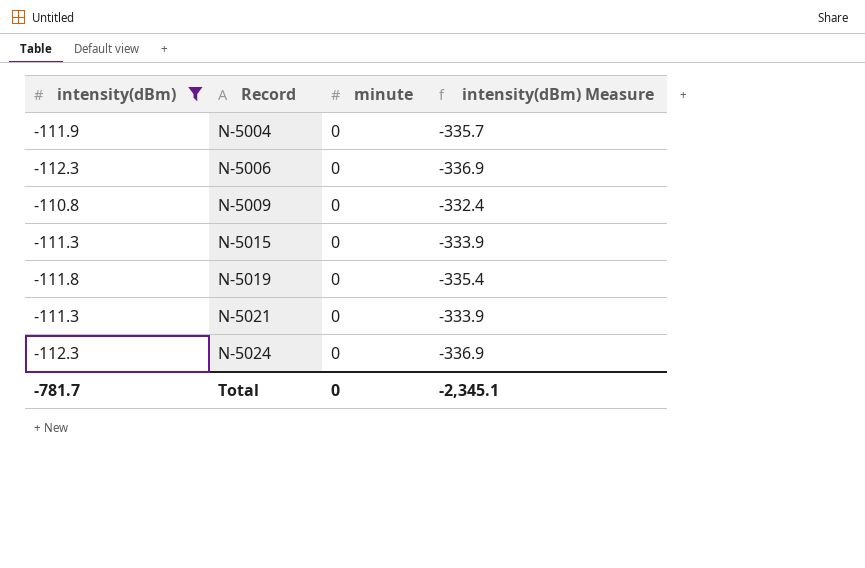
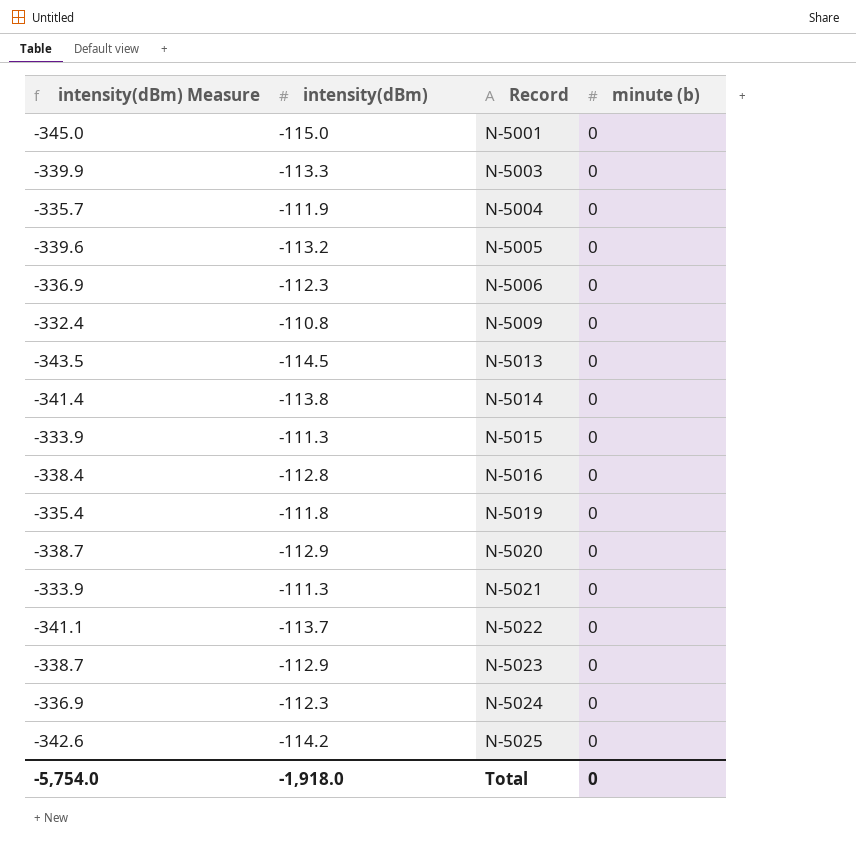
filter: intensity(dBm) >= -112.3 -> none
column intensity(dBm) Measure | position: 4 -> 1
column name: minute -> minute (b)
Total | intensity(dBm) Measure: -2,345.1 -> -5,754.0
Total | intensity(dBm): -781.7 -> -1,918.0

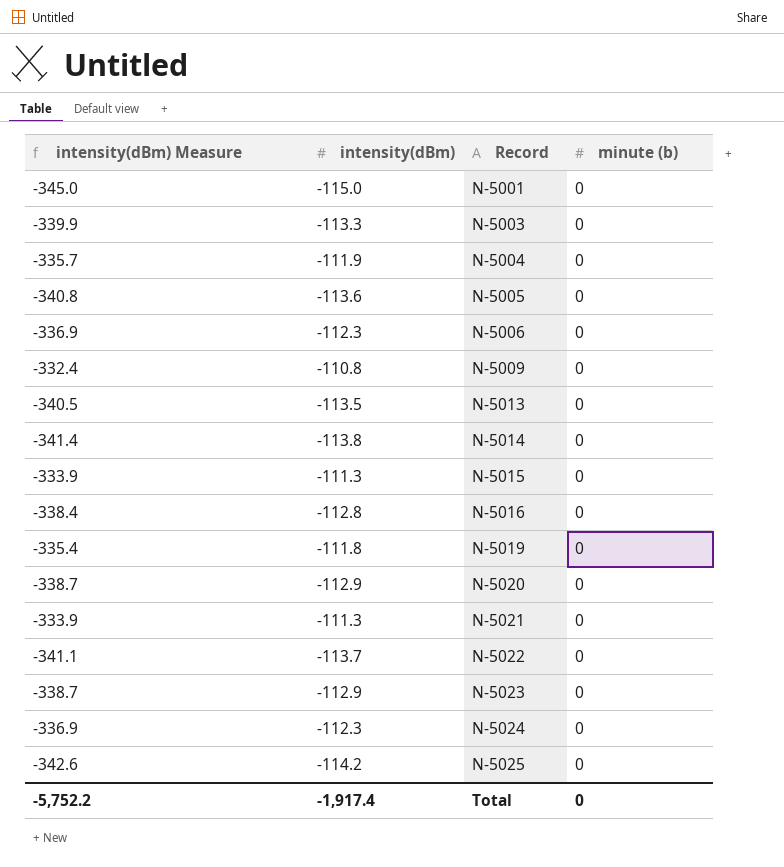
N-5005 | intensity(dBm) Measure: -339.6 -> -340.8
N-5005 | intensity(dBm): -113.2 -> -113.6
N-5013 | intensity(dBm) Measure: -343.5 -> -340.5
N-5013 | intensity(dBm): -114.5 -> -113.5
Total | intensity(dBm) Measure: -5,754.0 -> -5,752.2
Total | intensity(dBm): -1,918.0 -> -1,917.4

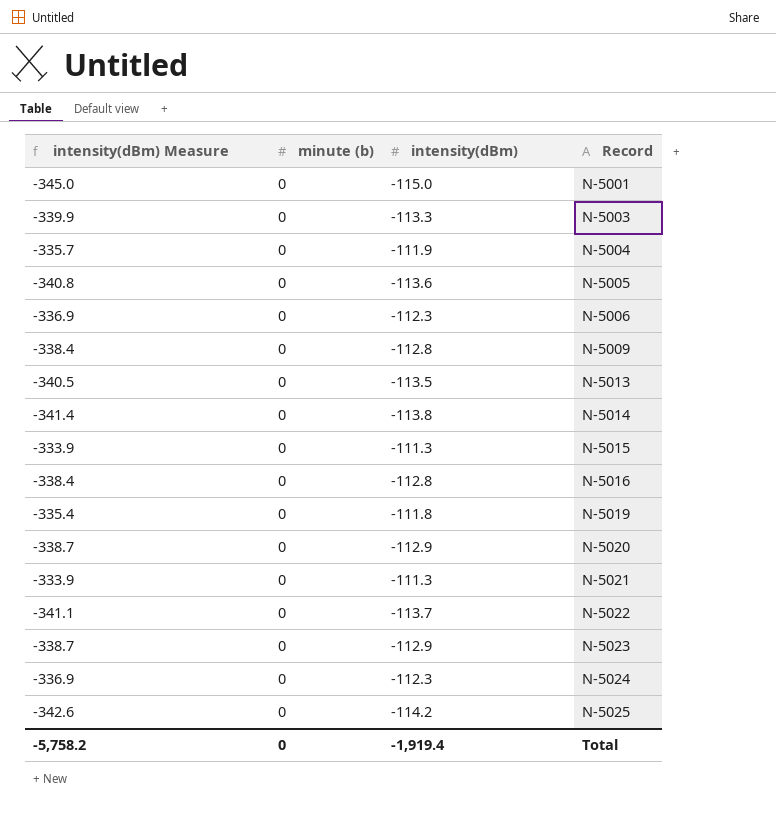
column minute (b) | position: 4 -> 2
N-5009 | intensity(dBm) Measure: -332.4 -> -338.4
N-5009 | intensity(dBm): -110.8 -> -112.8
Total | intensity(dBm) Measure: -5,752.2 -> -5,758.2
Total | intensity(dBm): -1,917.4 -> -1,919.4

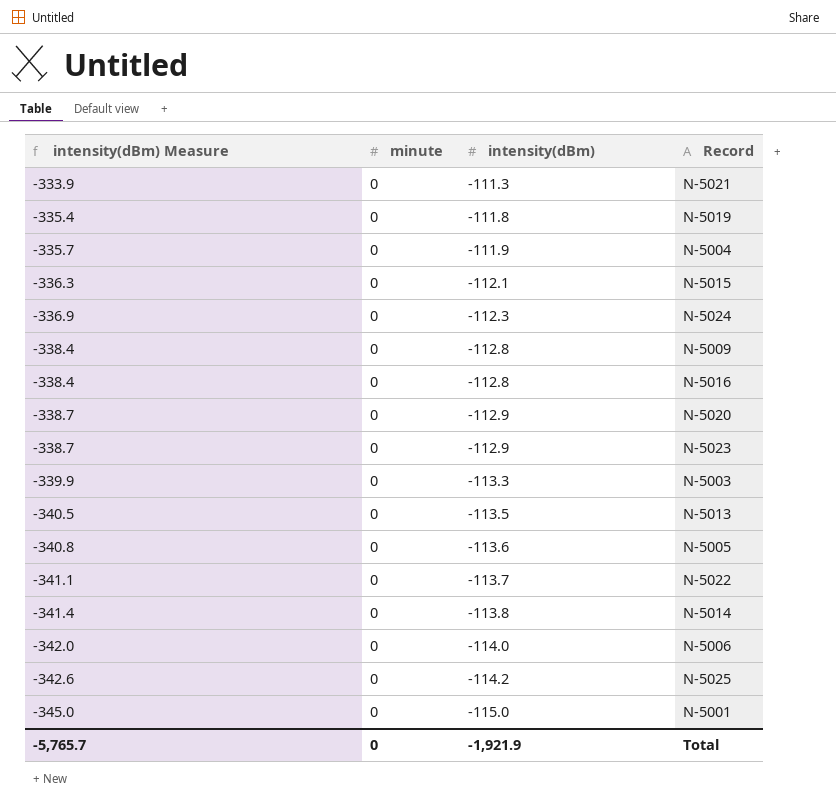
row order: Record ascending -> intensity(dBm) Measure descending
column name: minute (b) -> minute
N-5015 | intensity(dBm) Measure: -333.9 -> -336.3
N-5015 | intensity(dBm): -111.3 -> -112.1
N-5006 | intensity(dBm) Measure: -336.9 -> -342.0
N-5006 | intensity(dBm): -112.3 -> -114.0
Total | intensity(dBm) Measure: -5,758.2 -> -5,765.7
Total | intensity(dBm): -1,919.4 -> -1,921.9

